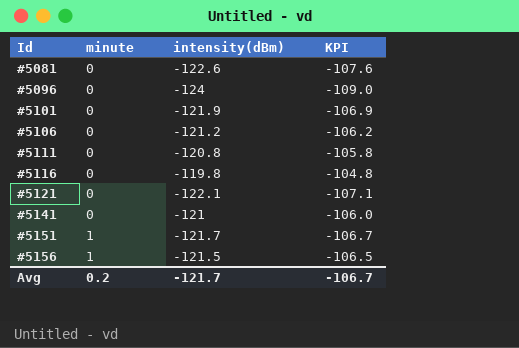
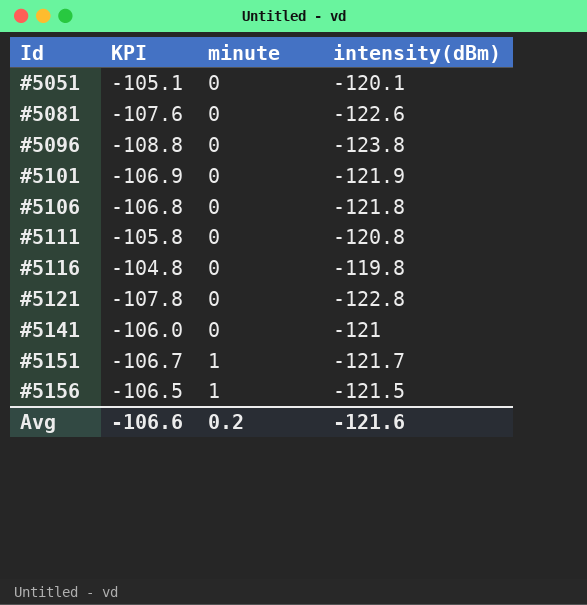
column KPI | position: 4 -> 2
row #5051: none -> -105.1 | 0 | -120.1
#5096 | KPI: -109.0 -> -108.8
#5096 | intensity(dBm): -124 -> -123.8
#5106 | KPI: -106.2 -> -106.8
#5106 | intensity(dBm): -121.2 -> -121.8
#5121 | KPI: -107.1 -> -107.8
#5121 | intensity(dBm): -122.1 -> -122.8
Avg | KPI: -106.7 -> -106.6
Avg | intensity(dBm): -121.7 -> -121.6

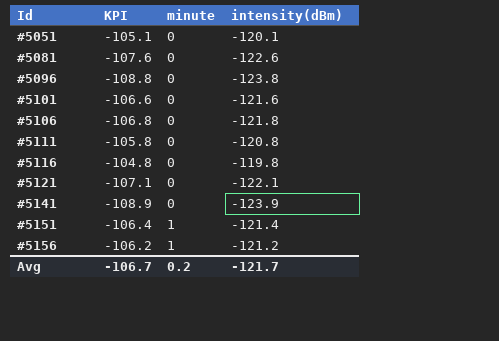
#5101 | KPI: -106.9 -> -106.6
#5101 | intensity(dBm): -121.9 -> -121.6
#5121 | KPI: -107.8 -> -107.1
#5121 | intensity(dBm): -122.8 -> -122.1
#5141 | KPI: -106.0 -> -108.9
#5141 | intensity(dBm): -121 -> -123.9
#5151 | KPI: -106.7 -> -106.4
#5151 | intensity(dBm): -121.7 -> -121.4
#5156 | KPI: -106.5 -> -106.2
#5156 | intensity(dBm): -121.5 -> -121.2
Avg | KPI: -106.6 -> -106.7
Avg | intensity(dBm): -121.6 -> -121.7

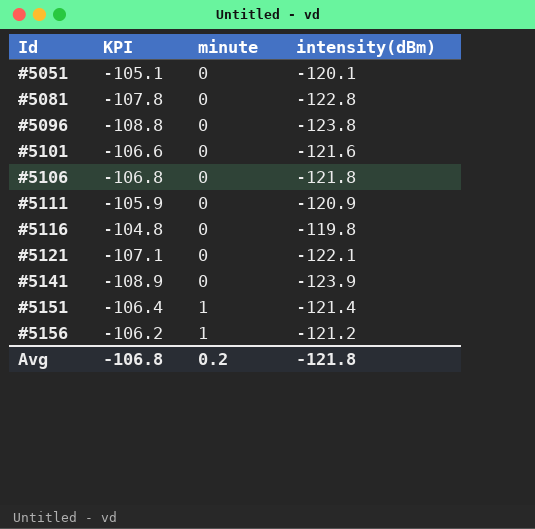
#5081 | KPI: -107.6 -> -107.8
#5081 | intensity(dBm): -122.6 -> -122.8
#5111 | KPI: -105.8 -> -105.9
#5111 | intensity(dBm): -120.8 -> -120.9
Avg | KPI: -106.7 -> -106.8
Avg | intensity(dBm): -121.7 -> -121.8

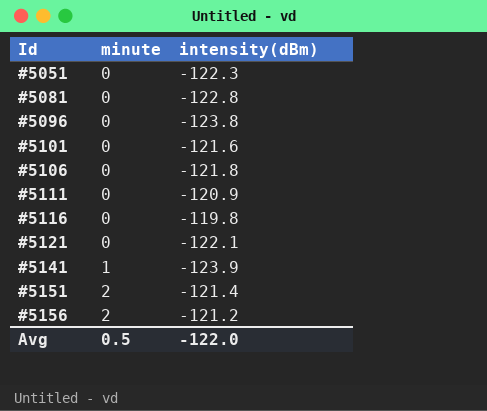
column KPI | formula: [intensity(dBm)] + 15 -> none
#5051 | intensity(dBm): -120.1 -> -122.3
#5141 | minute: 0 -> 1
#5151 | minute: 1 -> 2
#5156 | minute: 1 -> 2
Avg | minute: 0.2 -> 0.5
Avg | intensity(dBm): -121.8 -> -122.0

